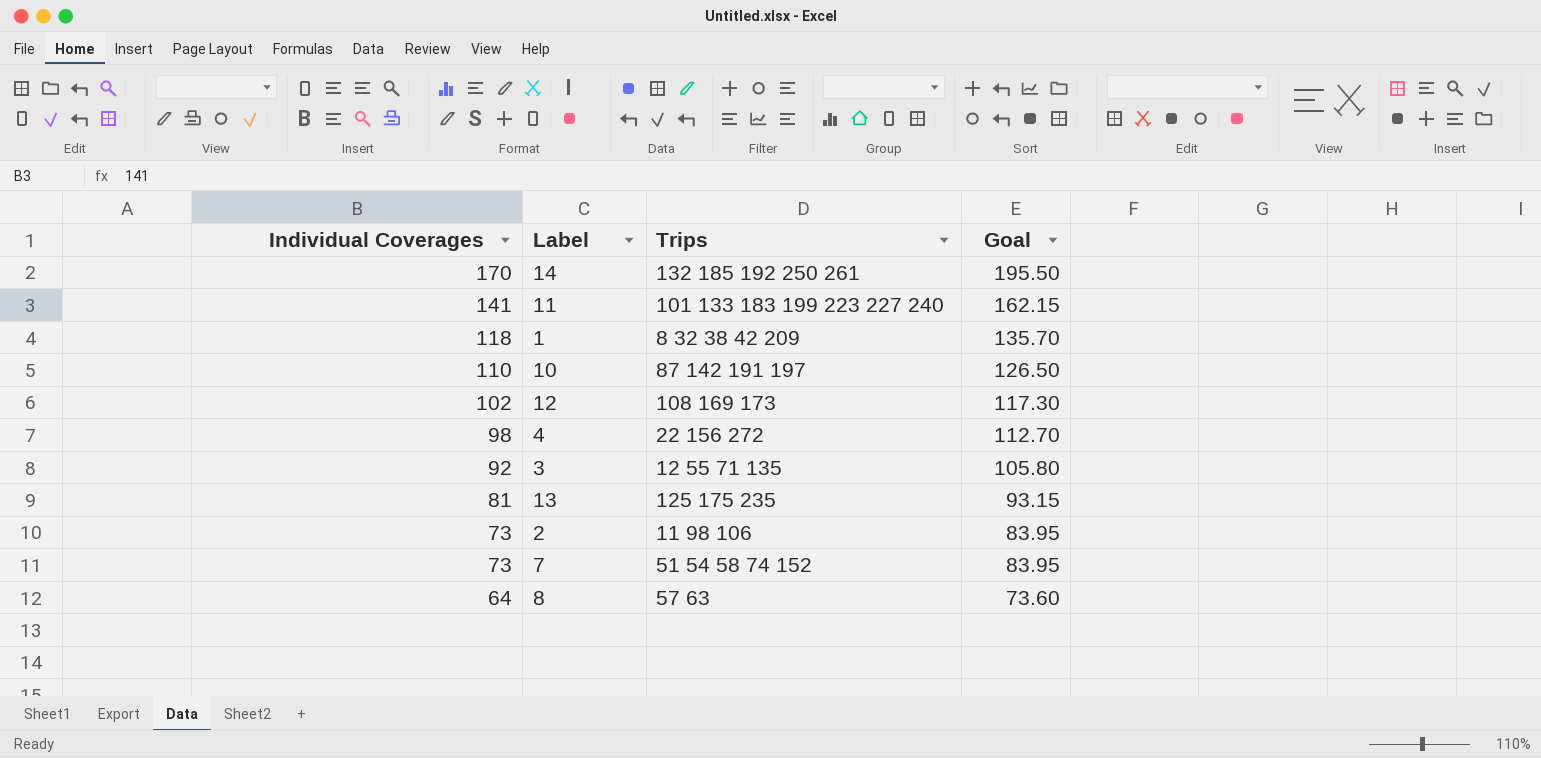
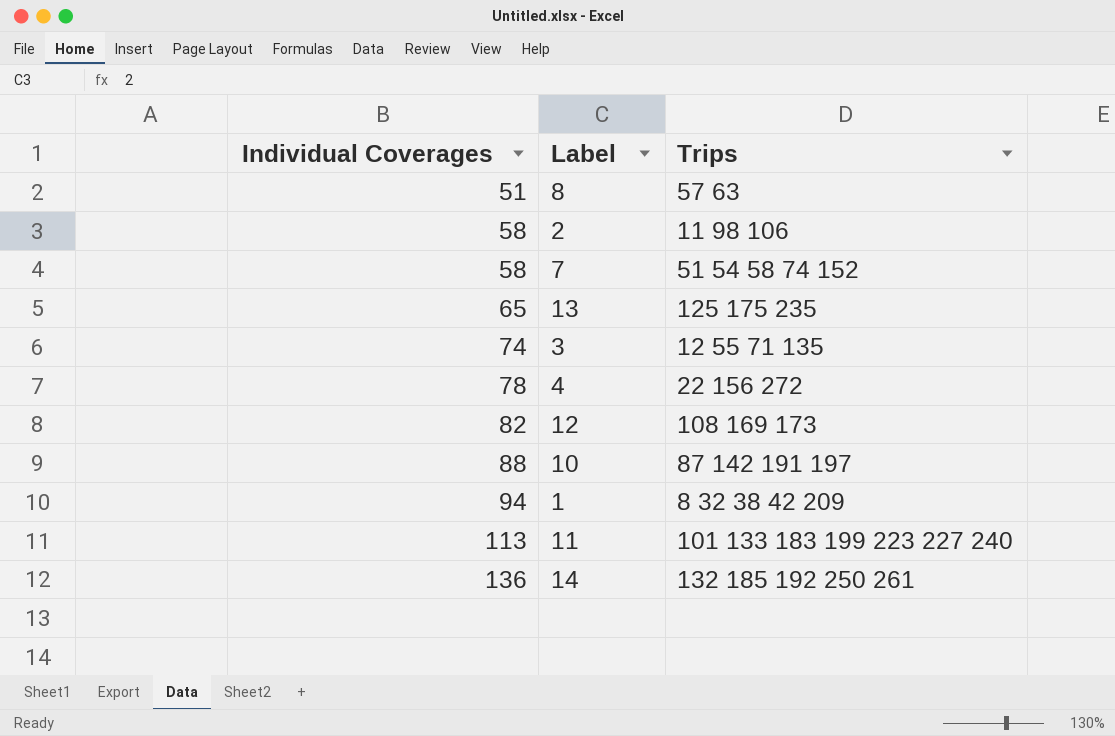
row order: Individual Coverages descending -> Individual Coverages ascending
column Goal | formula: [Individual Coverages] * 1.15 -> none
8 | Individual Coverages: 64 -> 51
2 | Individual Coverages: 73 -> 58
7 | Individual Coverages: 73 -> 58
13 | Individual Coverages: 81 -> 65
3 | Individual Coverages: 92 -> 74
4 | Individual Coverages: 98 -> 78
12 | Individual Coverages: 102 -> 82
10 | Individual Coverages: 110 -> 88
1 | Individual Coverages: 118 -> 94
11 | Individual Coverages: 141 -> 113
14 | Individual Coverages: 170 -> 136

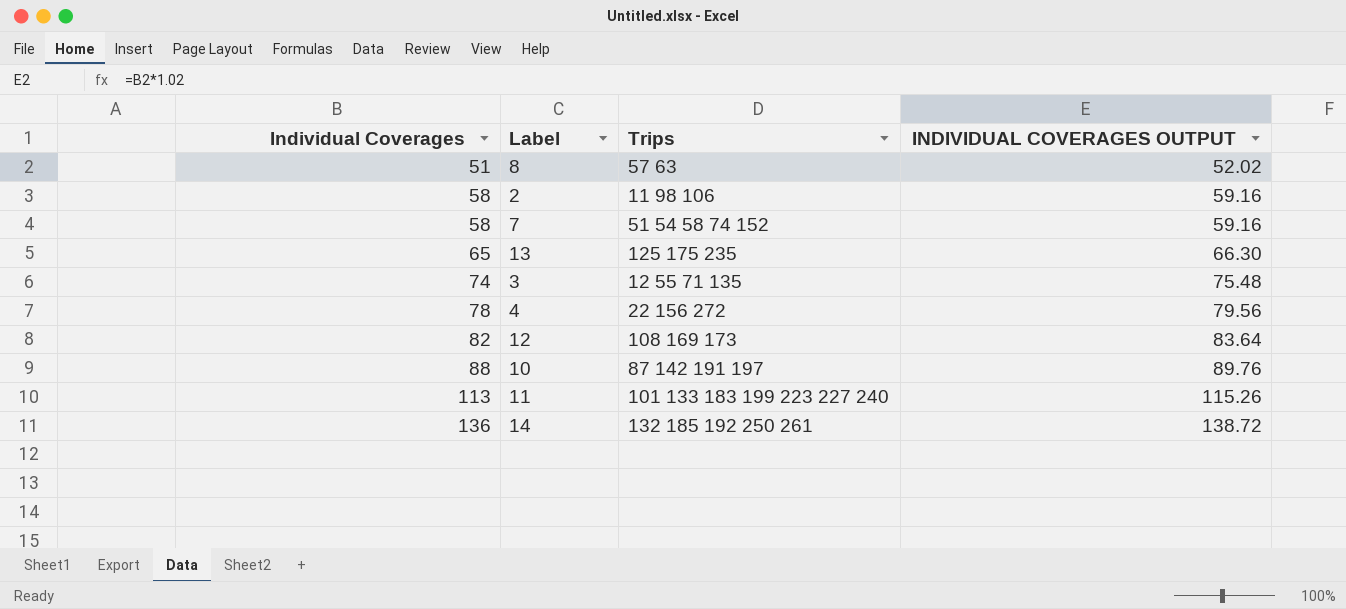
column INDIVIDUAL COVERAGES OUTPUT | formula: none -> [Individual Coverages] * 1.02
row 1: 94 | 8 32 38 42 209 -> none

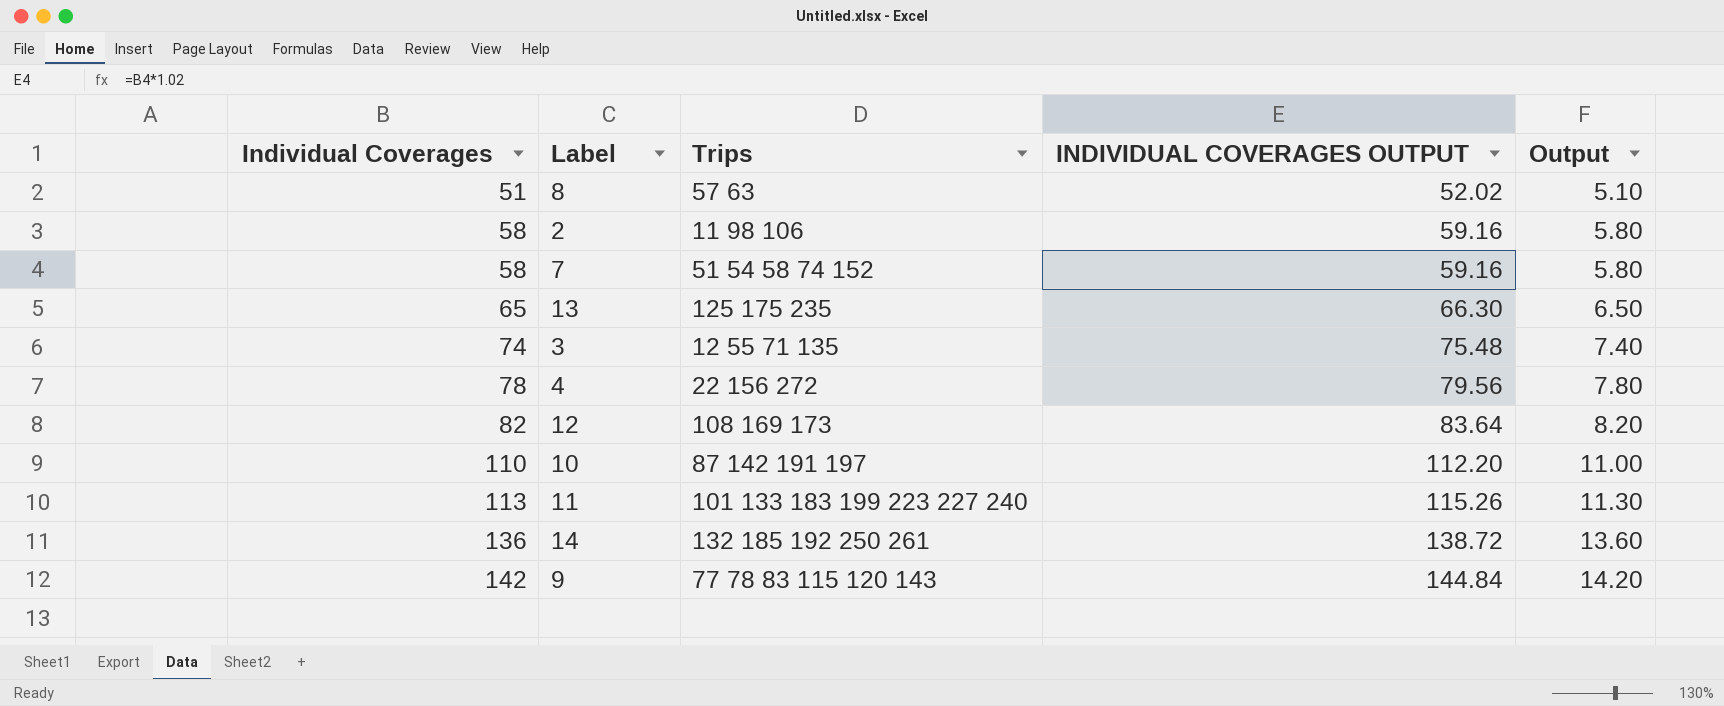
column Output | formula: none -> [Individual Coverages] * 0.1
10 | Individual Coverages: 88 -> 110
10 | INDIVIDUAL COVERAGES OUTPUT: 89.76 -> 112.20
row 9: none -> 142 | 77 78 83 115 120 143 | 144.84 | 14.20

